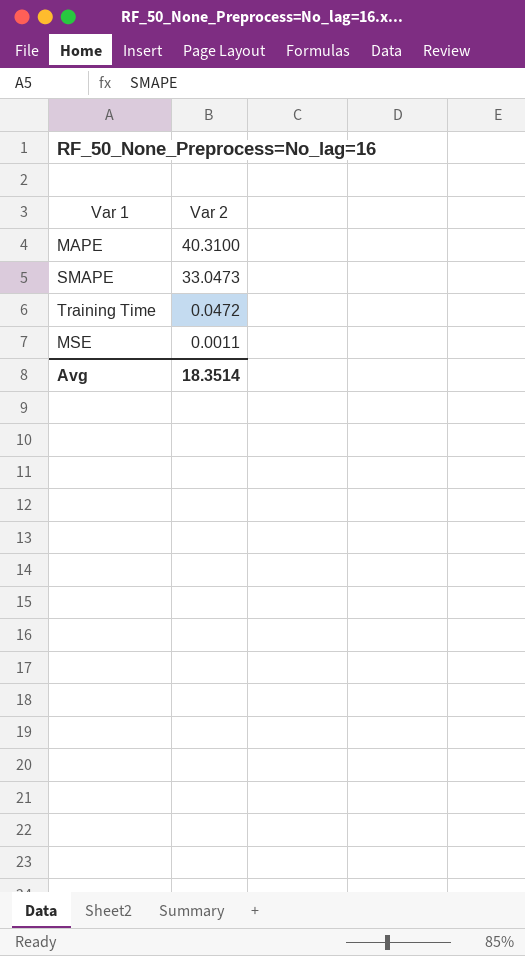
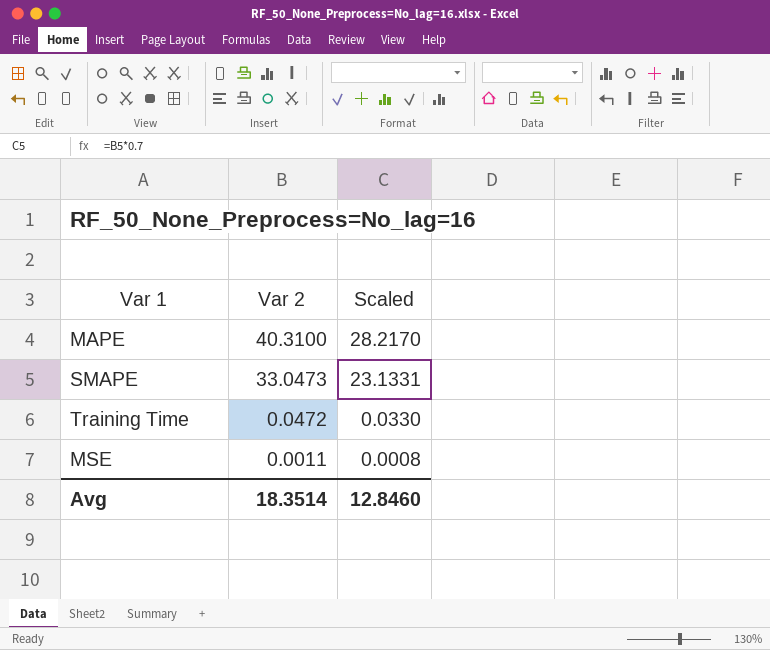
column Scaled | formula: none -> [Var 2] * 0.7

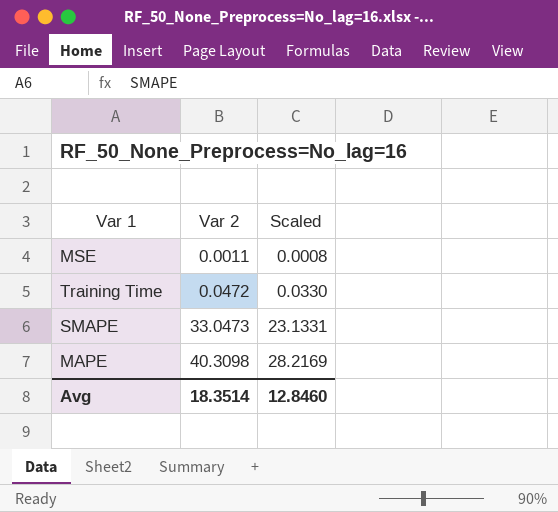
row order: Var 2 descending -> Var 2 ascending
MAPE | Var 2: 40.3100 -> 40.3098
MAPE | Scaled: 28.2170 -> 28.2169

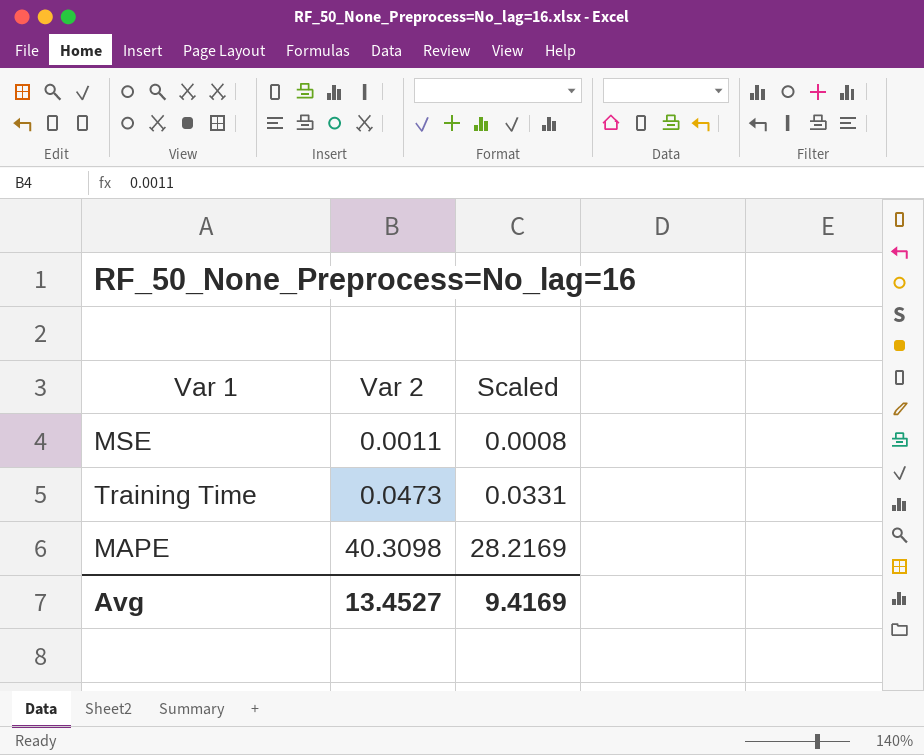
row SMAPE: 33.0473 | 23.1331 -> none
Training Time | Var 2: 0.0472 -> 0.0473
Training Time | Scaled: 0.0330 -> 0.0331
Avg | Var 2: 18.3514 -> 13.4527
Avg | Scaled: 12.8460 -> 9.4169

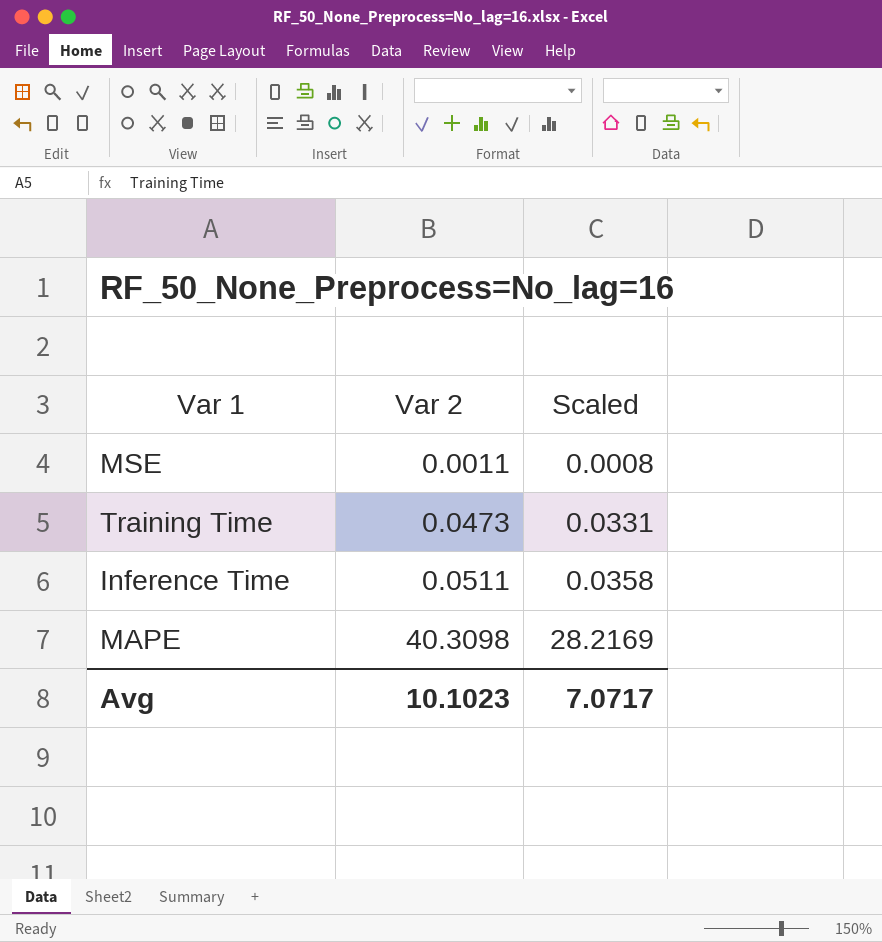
row Inference Time: none -> 0.0511 | 0.0358
Avg | Var 2: 13.4527 -> 10.1023
Avg | Scaled: 9.4169 -> 7.0717

